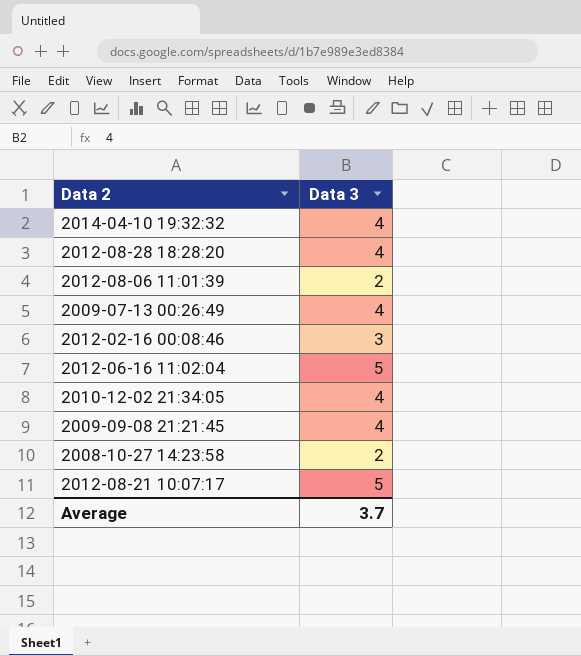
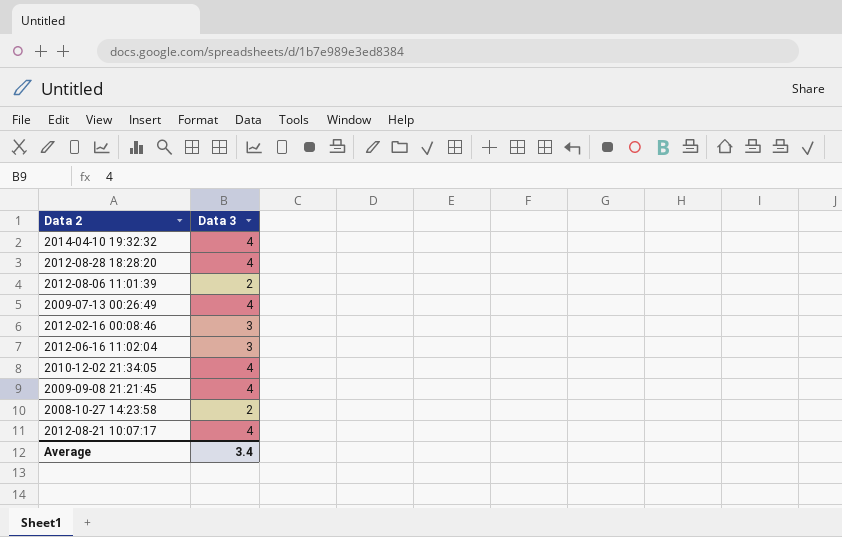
2012-06-16 11:02:04 | Data 3: 5 -> 3
2012-08-21 10:07:17 | Data 3: 5 -> 4
Average | Data 3: 3.7 -> 3.4

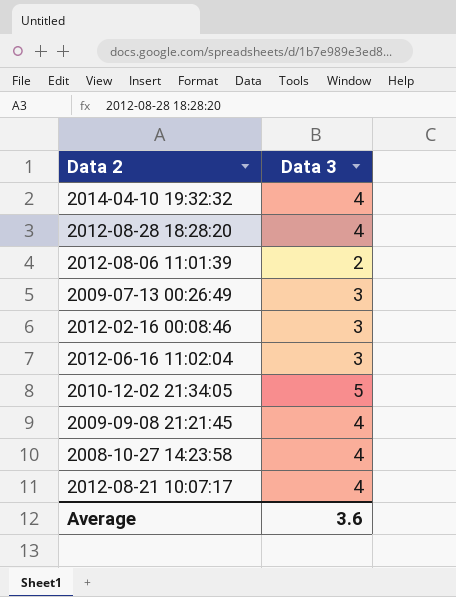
2009-07-13 00:26:49 | Data 3: 4 -> 3
2010-12-02 21:34:05 | Data 3: 4 -> 5
2008-10-27 14:23:58 | Data 3: 2 -> 4
Average | Data 3: 3.4 -> 3.6

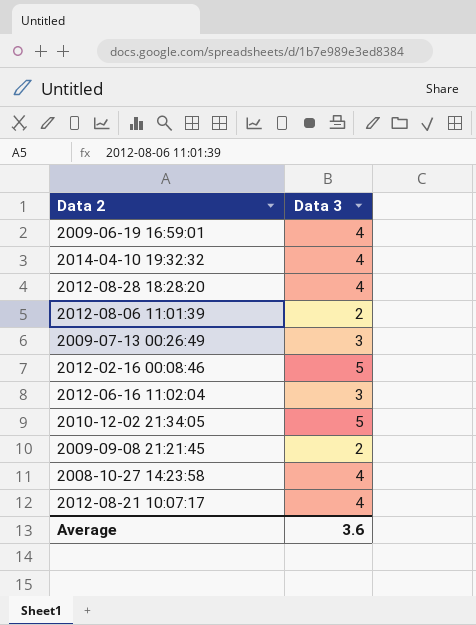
row 2009-06-19 16:59:01: none -> 4
2012-02-16 00:08:46 | Data 3: 3 -> 5
2009-09-08 21:21:45 | Data 3: 4 -> 2

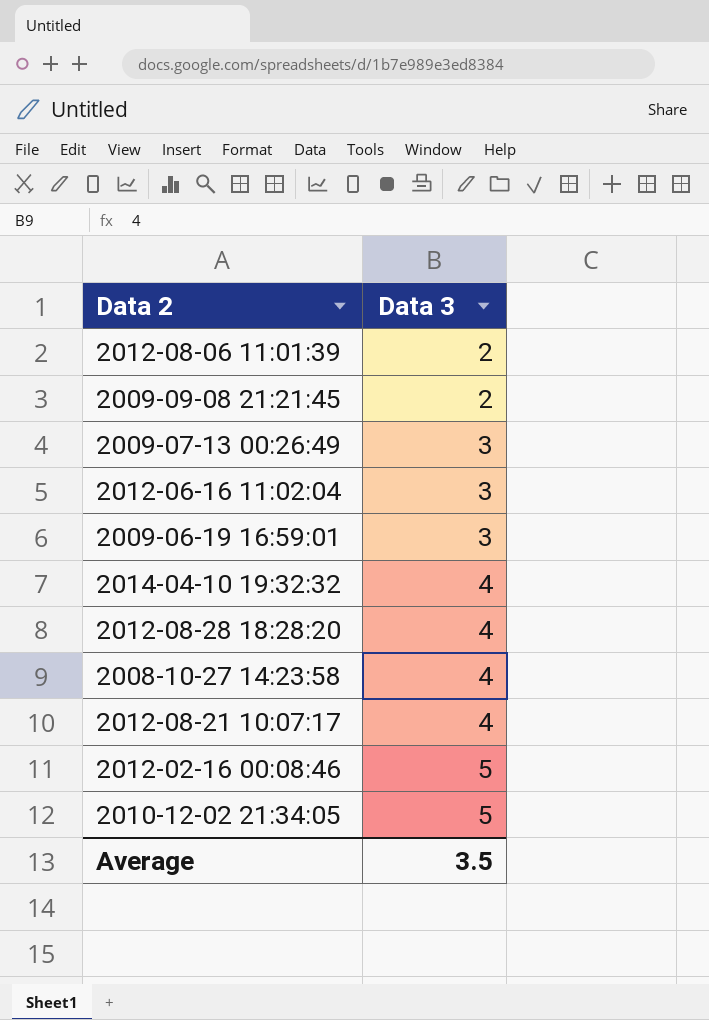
row order: none -> Data 3 ascending
2009-06-19 16:59:01 | Data 3: 4 -> 3
Average | Data 3: 3.6 -> 3.5

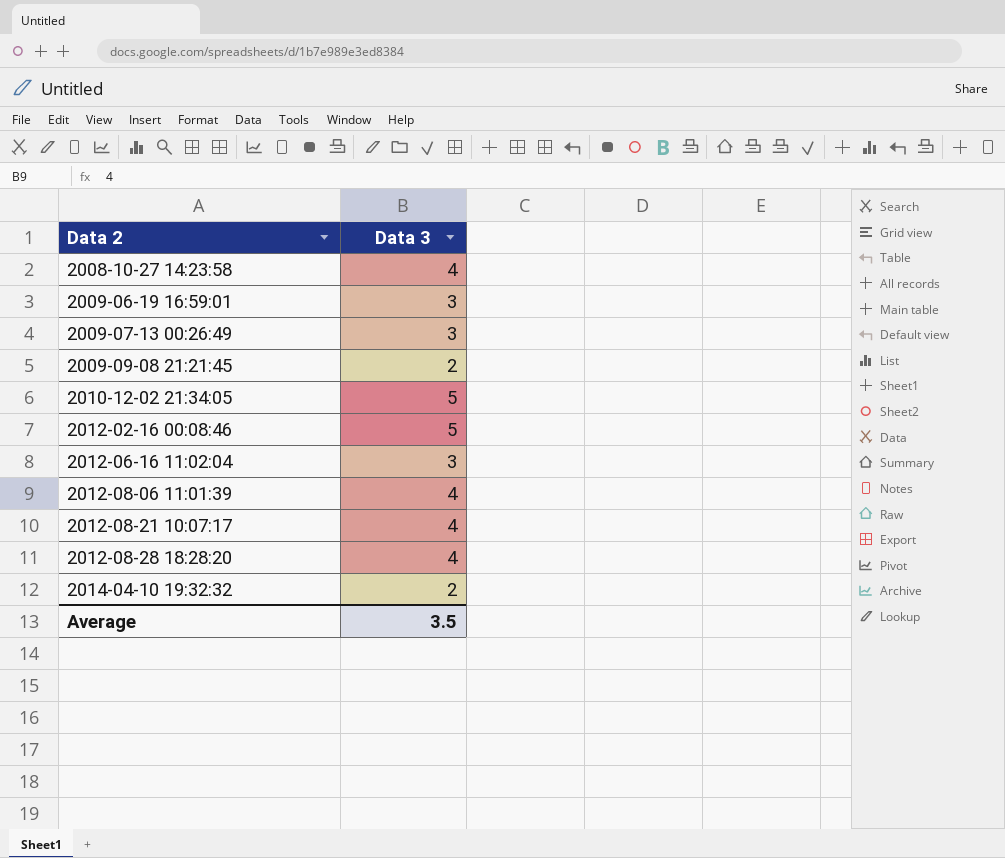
row order: Data 3 ascending -> Data 2 ascending
2012-08-06 11:01:39 | Data 3: 2 -> 4
2014-04-10 19:32:32 | Data 3: 4 -> 2

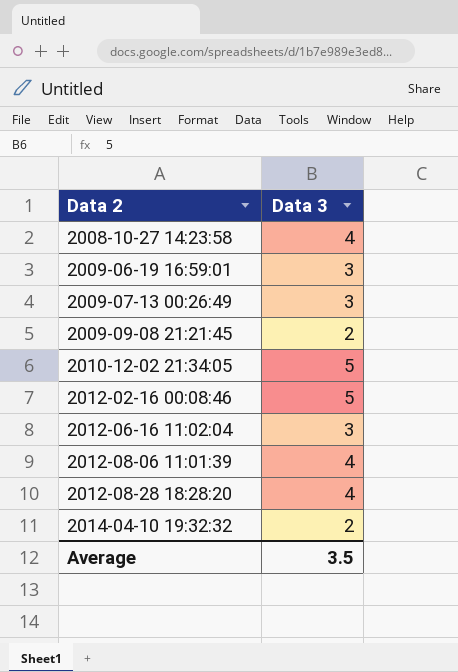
row 2012-08-21 10:07:17: 4 -> none

